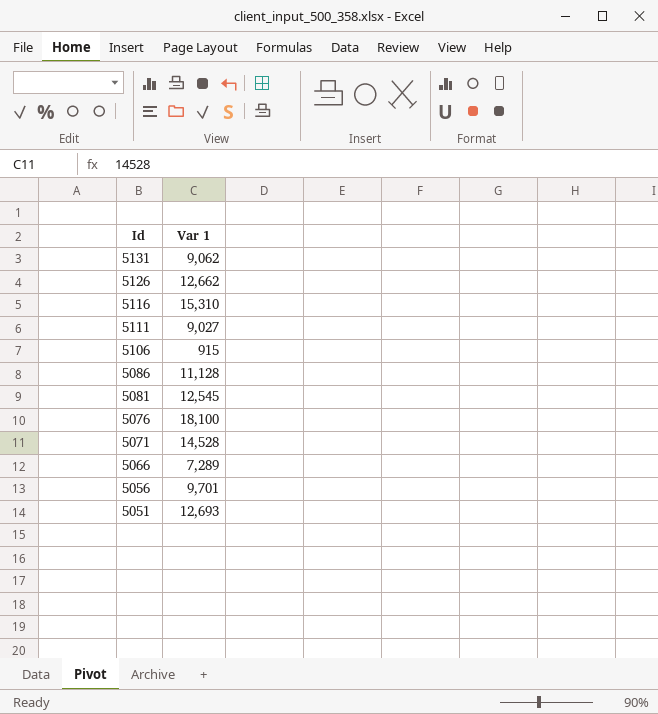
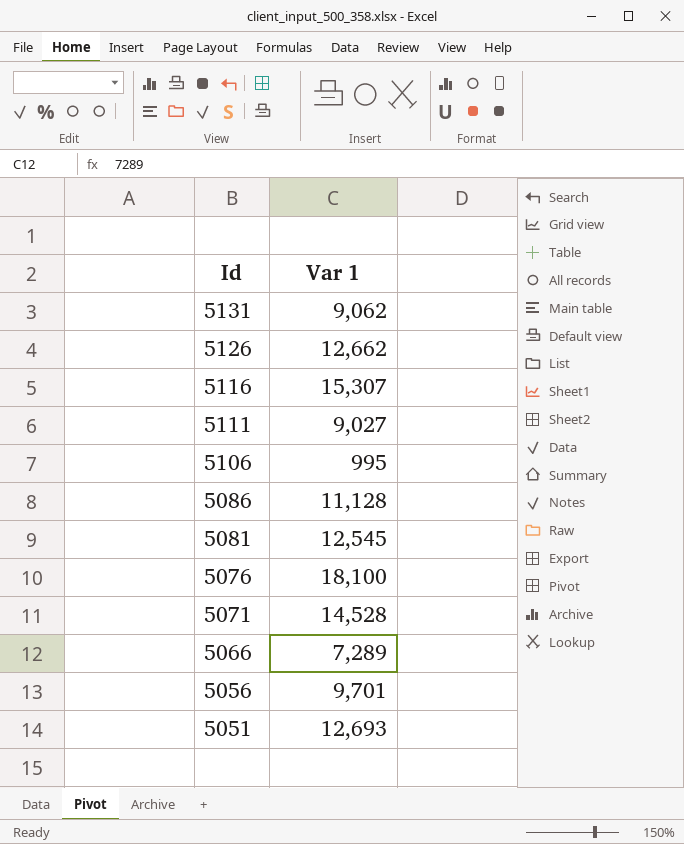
5116 | Var 1: 15,310 -> 15,307
5106 | Var 1: 915 -> 995

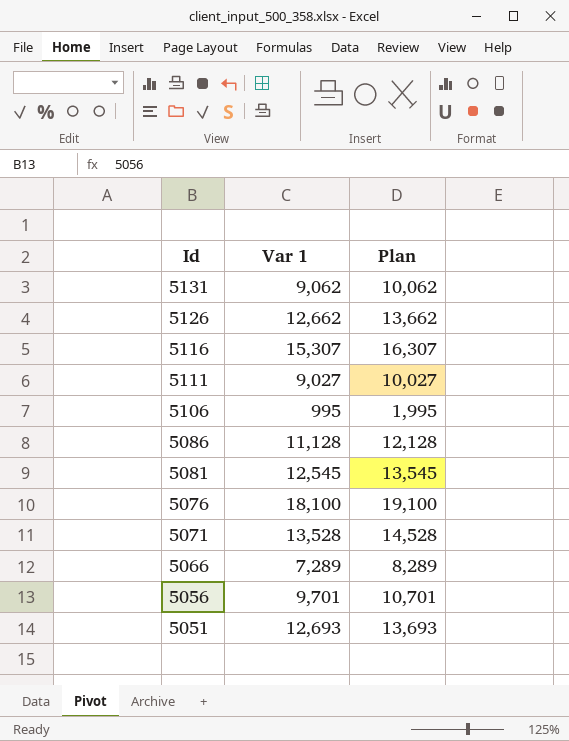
column Plan | formula: none -> [Var 1] + 1000
5071 | Var 1: 14,528 -> 13,528

